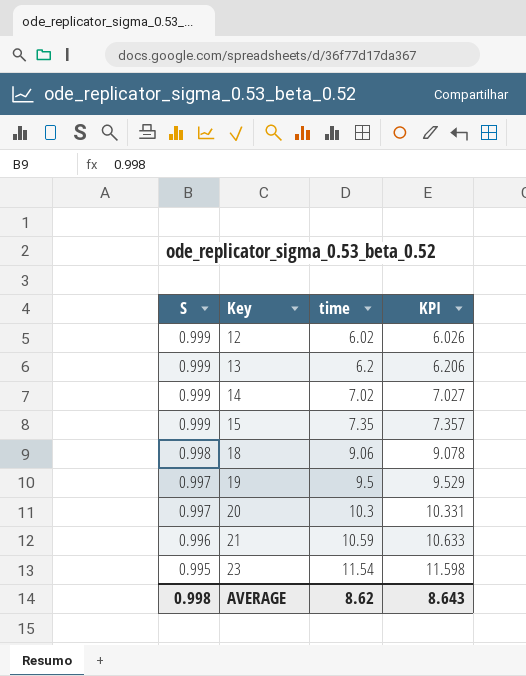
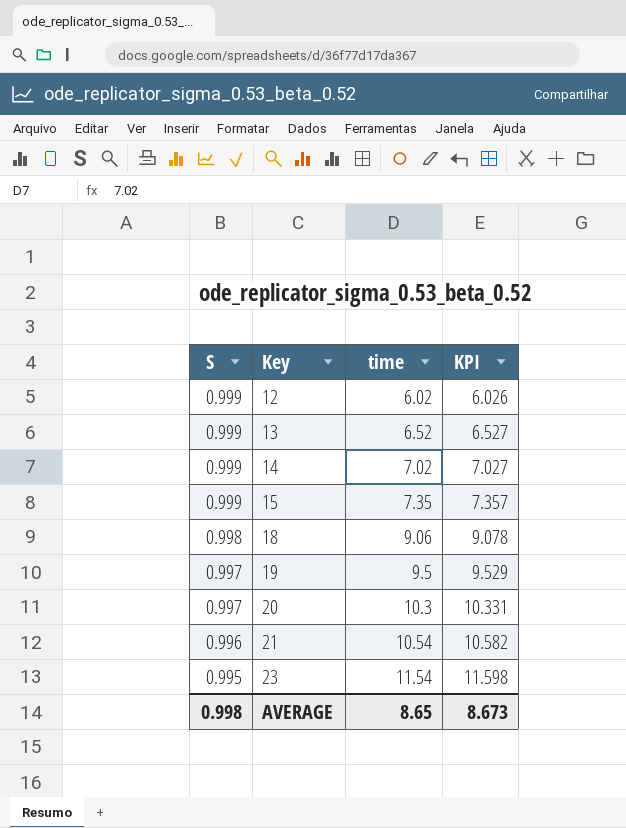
13 | time: 6.2 -> 6.52
13 | KPI: 6.206 -> 6.527
21 | time: 10.59 -> 10.54
21 | KPI: 10.633 -> 10.582
AVERAGE | time: 8.62 -> 8.65
AVERAGE | KPI: 8.643 -> 8.673

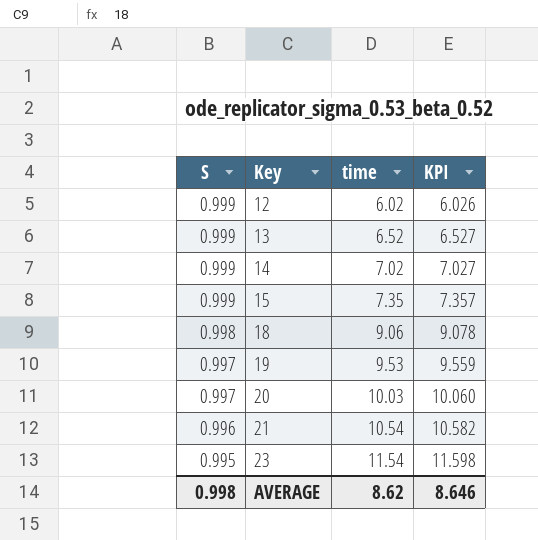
19 | time: 9.5 -> 9.53
19 | KPI: 9.529 -> 9.559
20 | time: 10.3 -> 10.03
20 | KPI: 10.331 -> 10.060
AVERAGE | time: 8.65 -> 8.62
AVERAGE | KPI: 8.673 -> 8.646

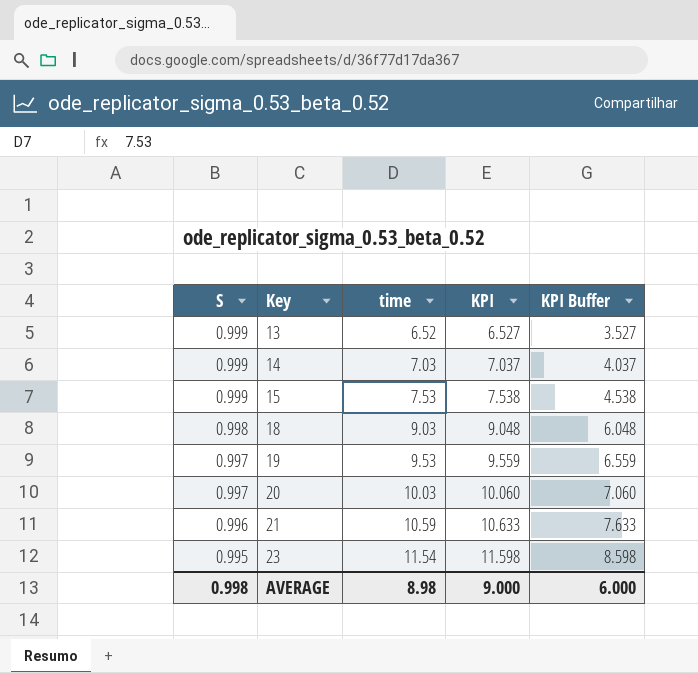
column KPI Buffer | formula: none -> [KPI] - 3
row 12: 0.999 | 6.02 | 6.026 -> none
14 | time: 7.02 -> 7.03
14 | KPI: 7.027 -> 7.037
15 | time: 7.35 -> 7.53
15 | KPI: 7.357 -> 7.538
18 | time: 9.06 -> 9.03
18 | KPI: 9.078 -> 9.048
21 | time: 10.54 -> 10.59
21 | KPI: 10.582 -> 10.633
AVERAGE | time: 8.62 -> 8.98
AVERAGE | KPI: 8.646 -> 9.000

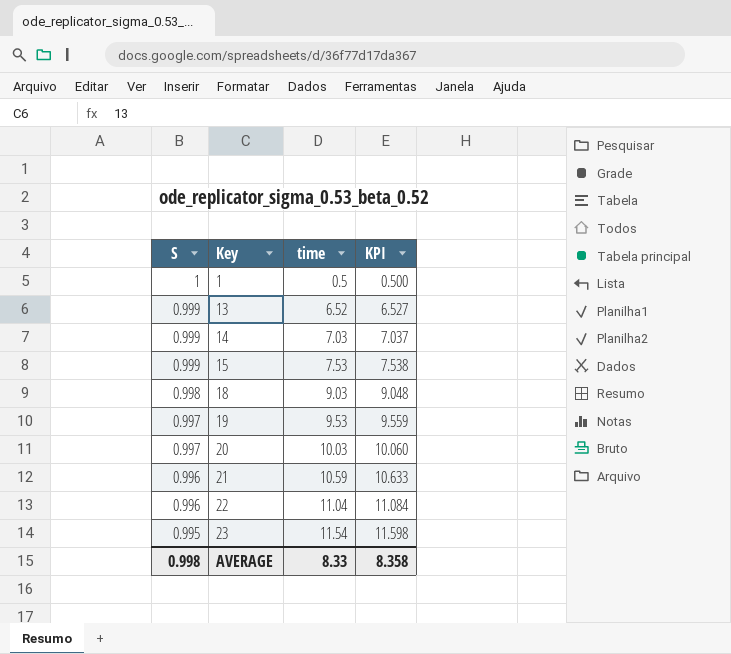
column KPI Buffer | formula: [KPI] - 3 -> none
row 1: none -> 1 | 0.5 | 0.500
row 22: none -> 0.996 | 11.04 | 11.084
AVERAGE | time: 8.98 -> 8.33
AVERAGE | KPI: 9.000 -> 8.358

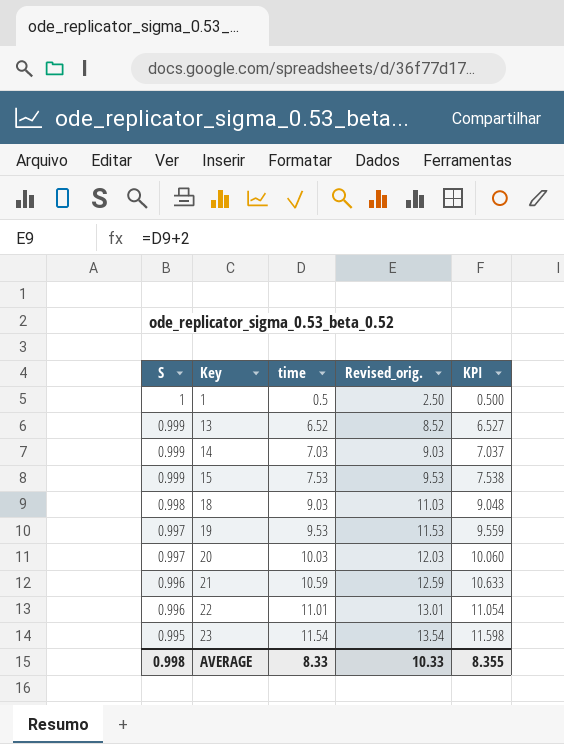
column Revised_orig. | formula: none -> [time] + 2
22 | time: 11.04 -> 11.01
22 | KPI: 11.084 -> 11.054
AVERAGE | KPI: 8.358 -> 8.355

